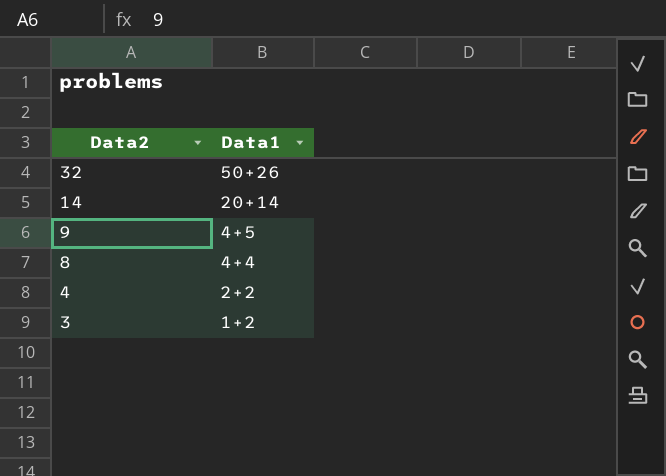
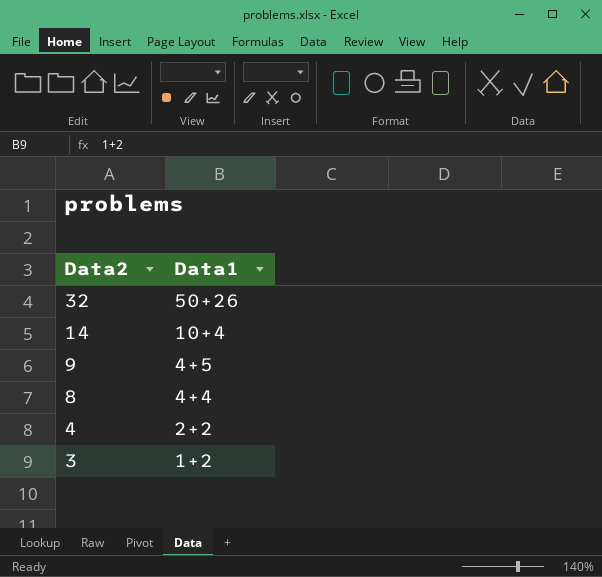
14 | Data1: 20+14 -> 10+4

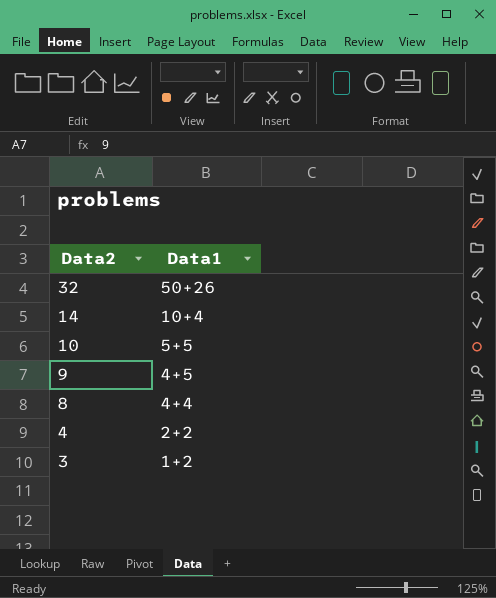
row 10: none -> 5+5

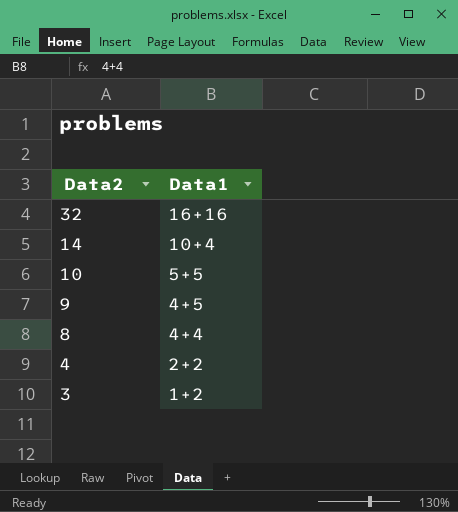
32 | Data1: 50+26 -> 16+16

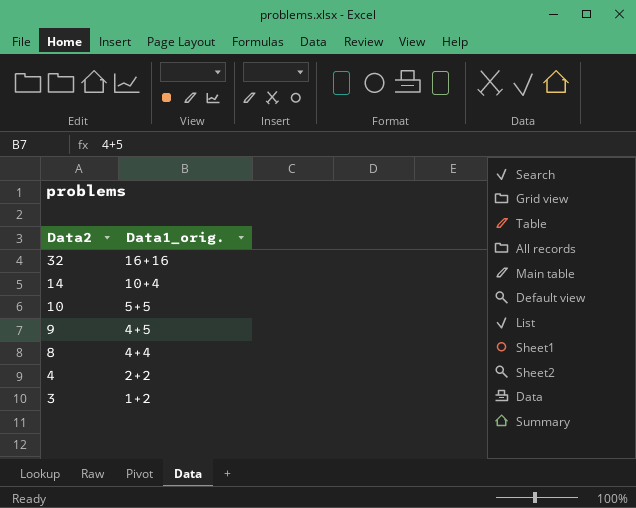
column name: Data1 -> Data1_orig.

